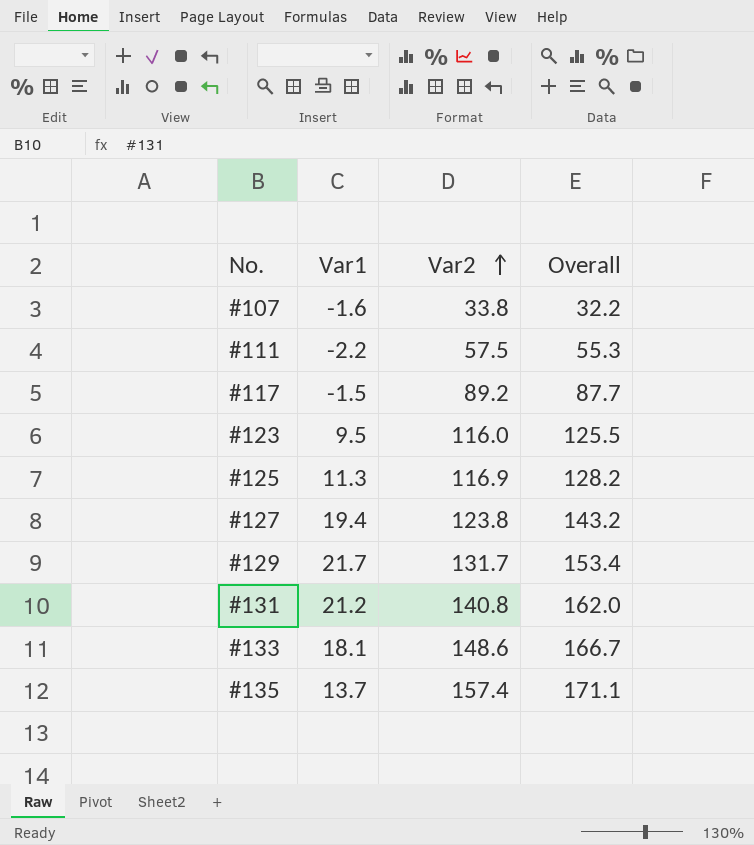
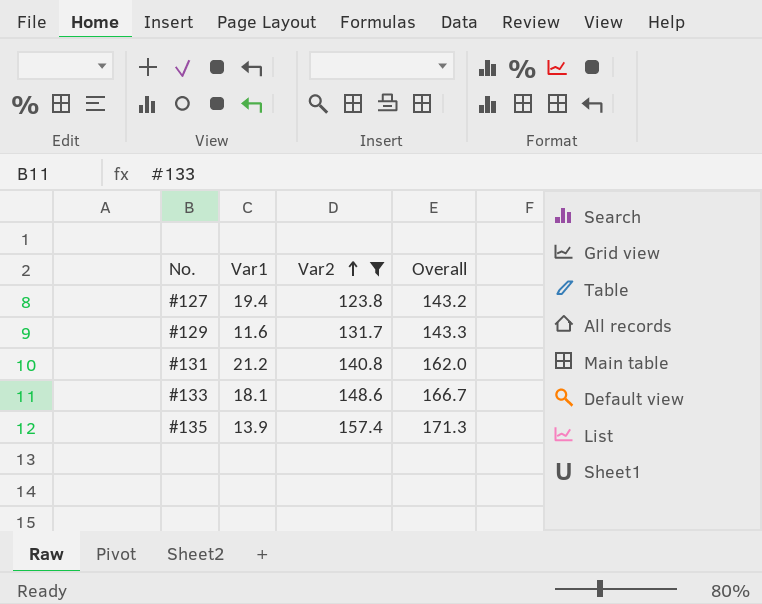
filter: none -> Var2 >= 123.8
#129 | Var1: 21.7 -> 11.6
#129 | Overall: 153.4 -> 143.3
#135 | Var1: 13.7 -> 13.9
#135 | Overall: 171.1 -> 171.3

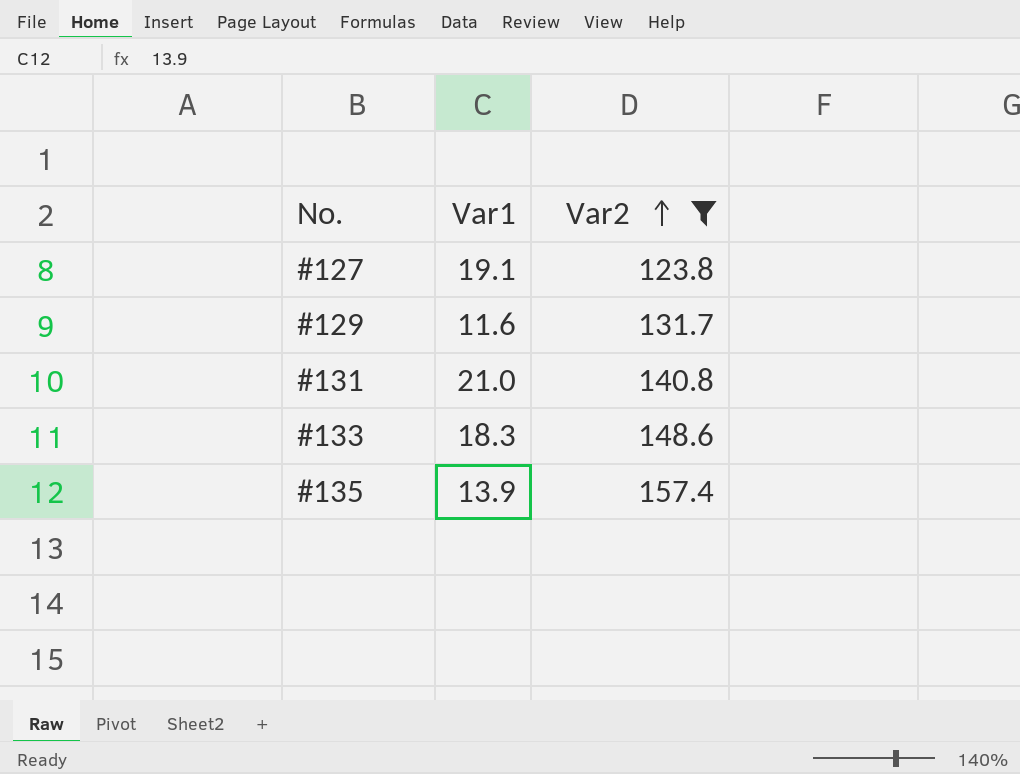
column Overall | formula: [Var1] + [Var2] -> none
#127 | Var1: 19.4 -> 19.1
#131 | Var1: 21.2 -> 21.0
#133 | Var1: 18.1 -> 18.3

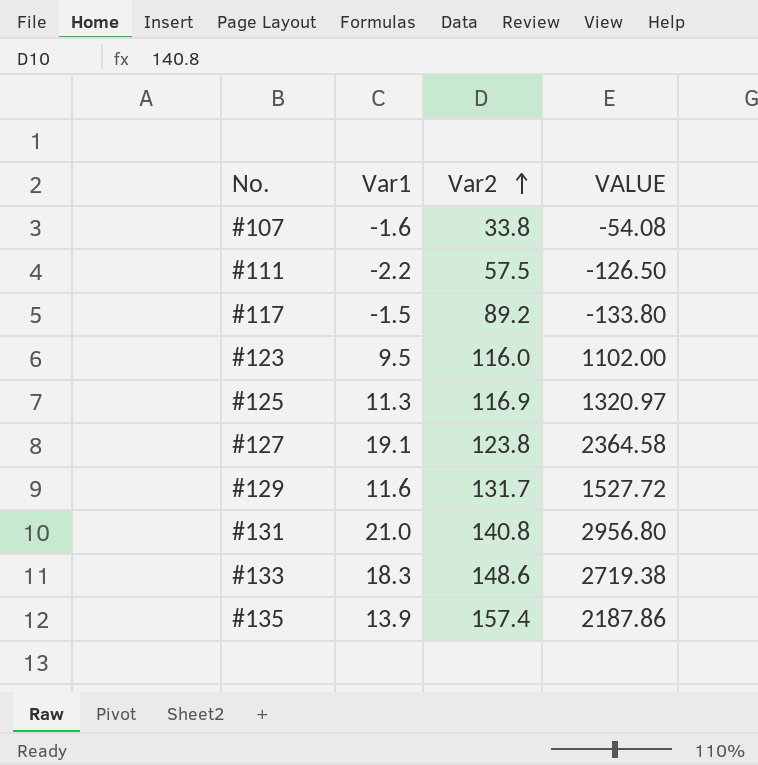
filter: Var2 >= 123.8 -> none
column VALUE | formula: none -> [Var1] * [Var2]

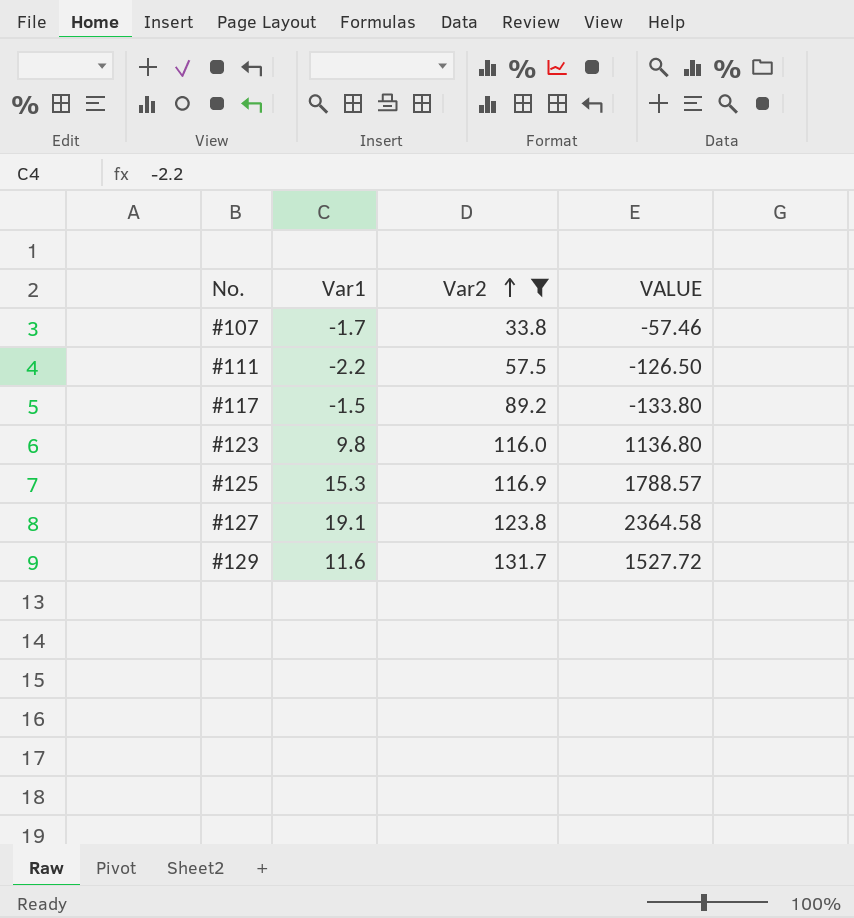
filter: none -> Var2 <= 131.7
#107 | Var1: -1.6 -> -1.7
#107 | VALUE: -54.08 -> -57.46
#123 | Var1: 9.5 -> 9.8
#123 | VALUE: 1102.00 -> 1136.80
#125 | Var1: 11.3 -> 15.3
#125 | VALUE: 1320.97 -> 1788.57

